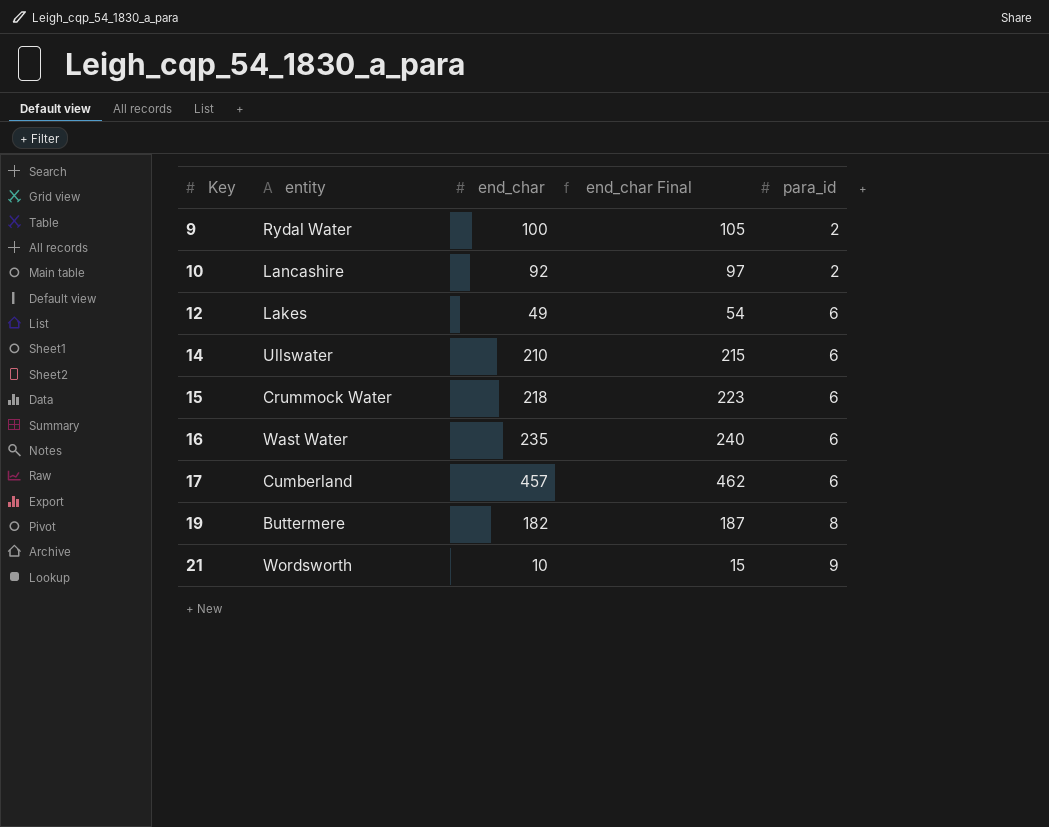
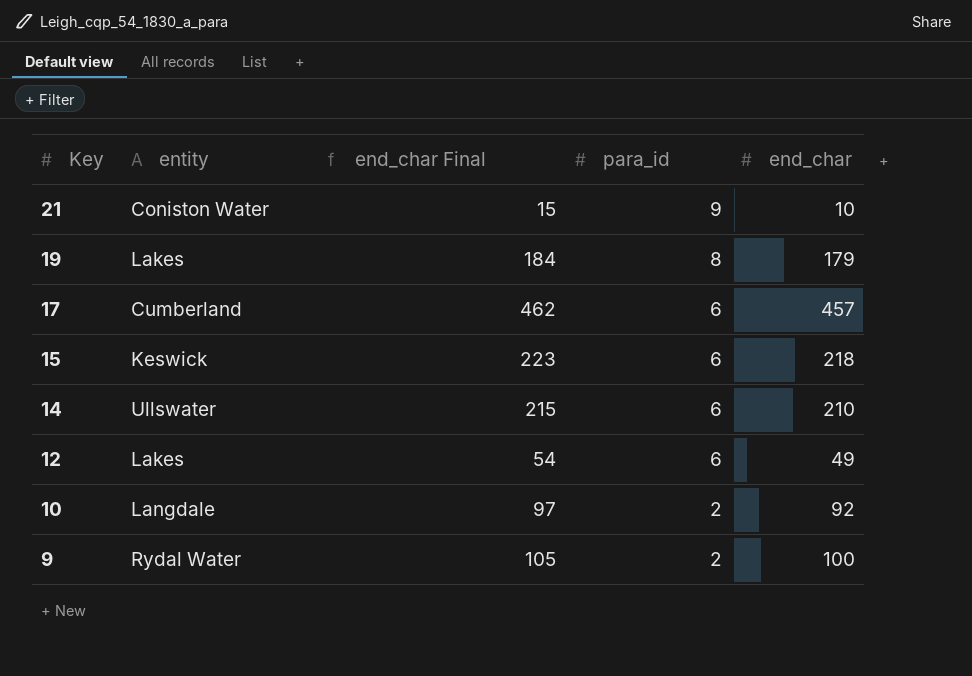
row order: Key ascending -> Key descending
column end_char | position: 3 -> 5
row 16: Wast Water | 235 | 240 | 6 -> none
21 | entity: Wordsworth -> Coniston Water
19 | entity: Buttermere -> Lakes
19 | end_char Final: 187 -> 184
19 | end_char: 182 -> 179
15 | entity: Crummock Water -> Keswick
10 | entity: Lancashire -> Langdale

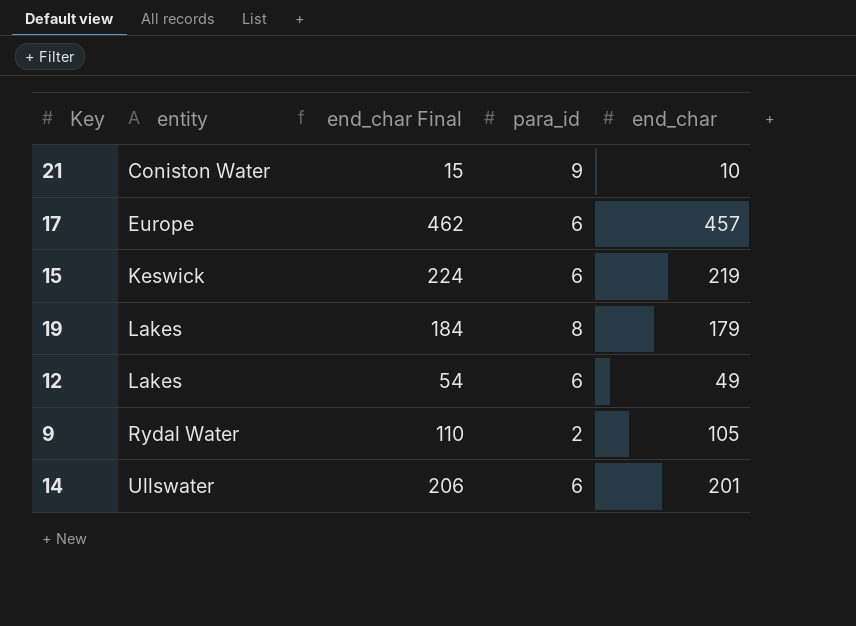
row order: Key descending -> entity ascending
row 10: Langdale | 97 | 2 | 92 -> none
17 | entity: Cumberland -> Europe
15 | end_char Final: 223 -> 224
15 | end_char: 218 -> 219
9 | end_char Final: 105 -> 110
9 | end_char: 100 -> 105
14 | end_char Final: 215 -> 206
14 | end_char: 210 -> 201

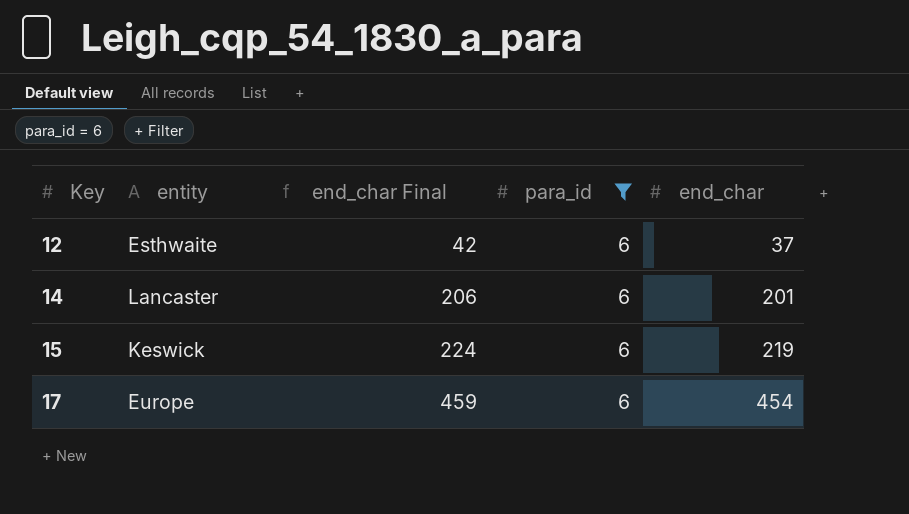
filter: none -> para_id = 6
row order: entity ascending -> Key ascending
12 | entity: Lakes -> Esthwaite
12 | end_char Final: 54 -> 42
12 | end_char: 49 -> 37
14 | entity: Ullswater -> Lancaster
17 | end_char Final: 462 -> 459
17 | end_char: 457 -> 454

